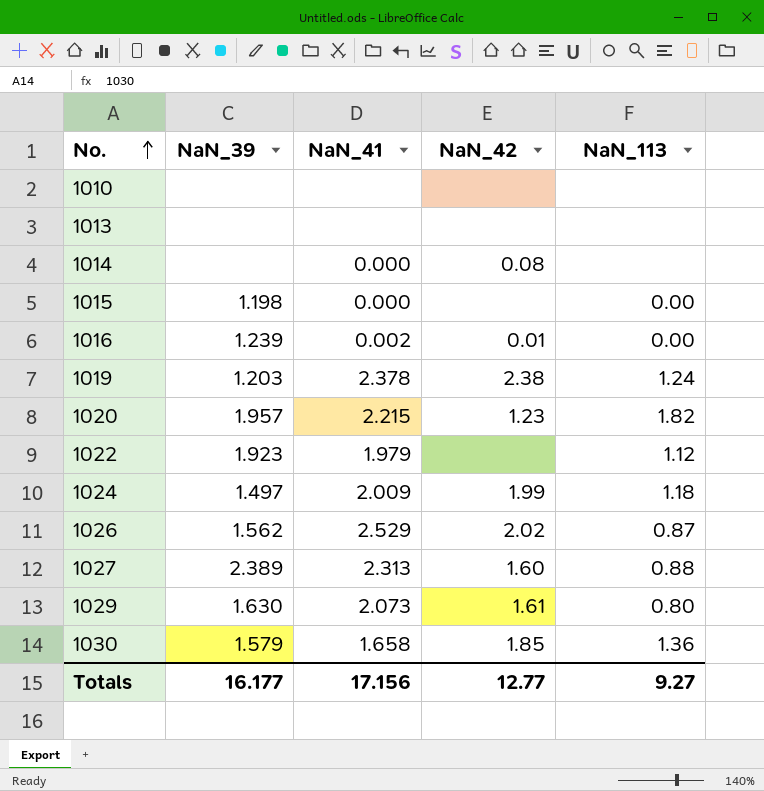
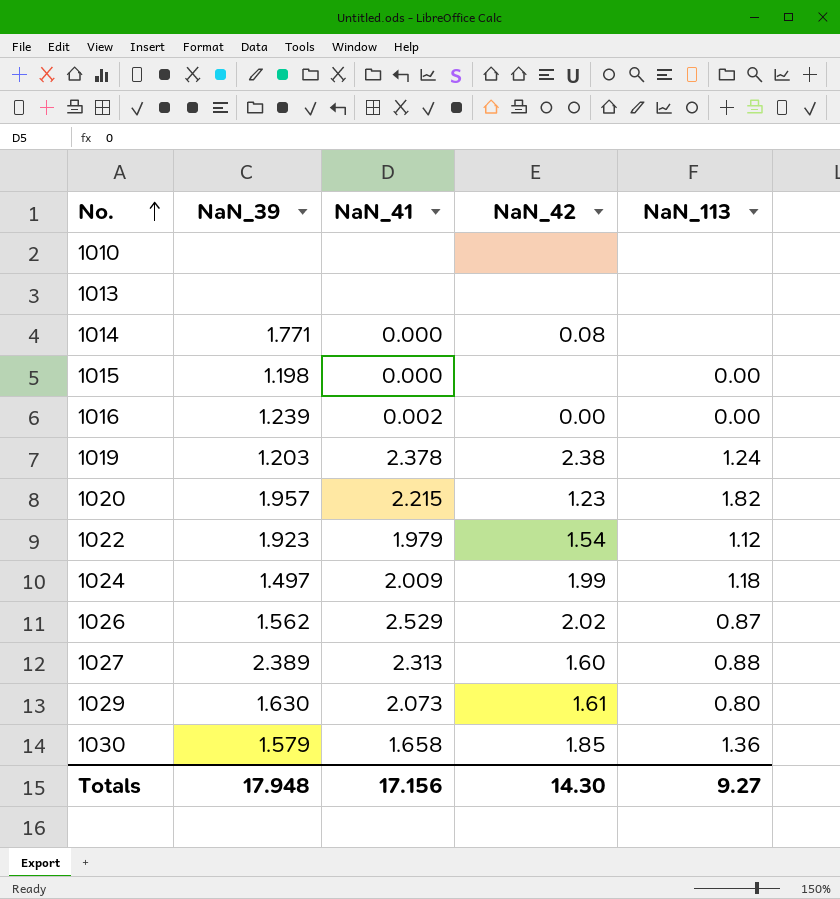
1014 | NaN_39: none -> 1.771
1016 | NaN_42: 0.01 -> 0.00
1022 | NaN_42: none -> 1.54
Totals | NaN_39: 16.177 -> 17.948
Totals | NaN_42: 12.77 -> 14.30

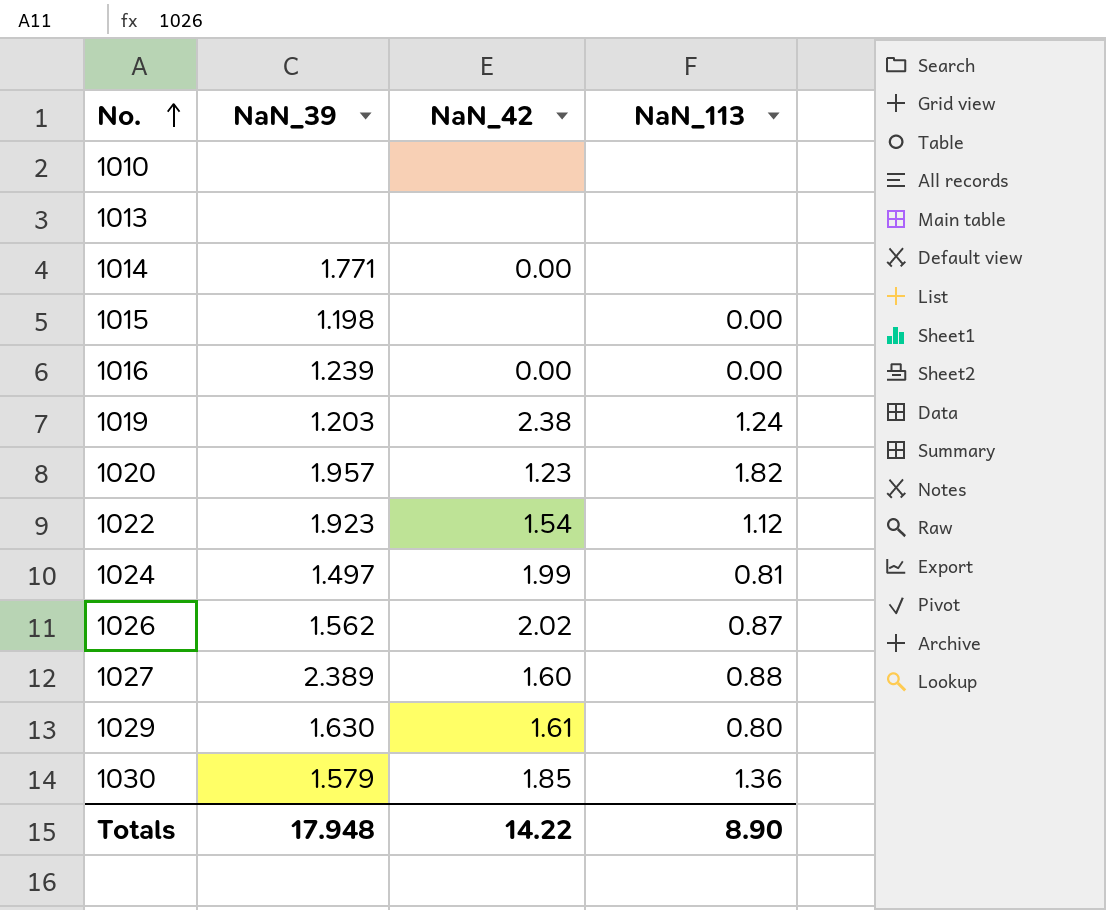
column NaN_41 | position: 3 -> none
1014 | NaN_42: 0.08 -> 0.00
1024 | NaN_113: 1.18 -> 0.81
Totals | NaN_42: 14.30 -> 14.22
Totals | NaN_113: 9.27 -> 8.90

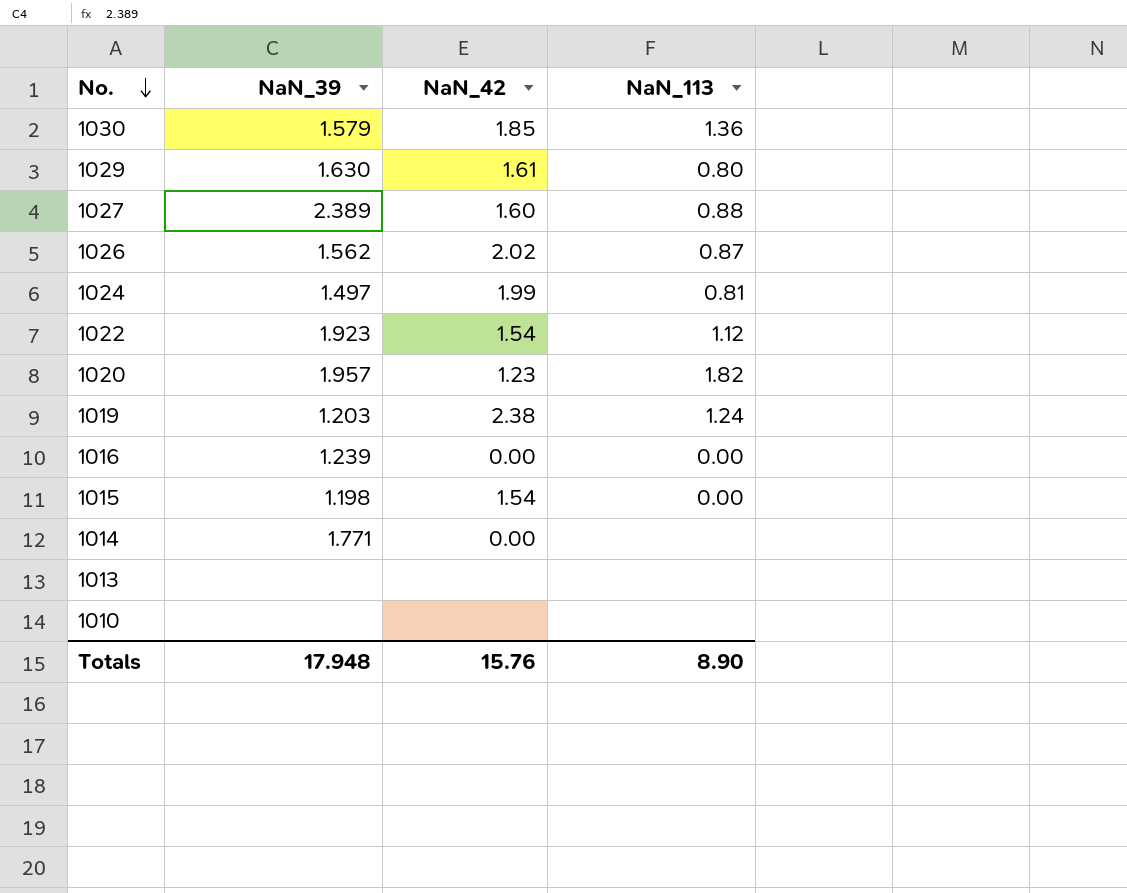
row order: No. ascending -> No. descending
1015 | NaN_42: none -> 1.54
Totals | NaN_42: 14.22 -> 15.76

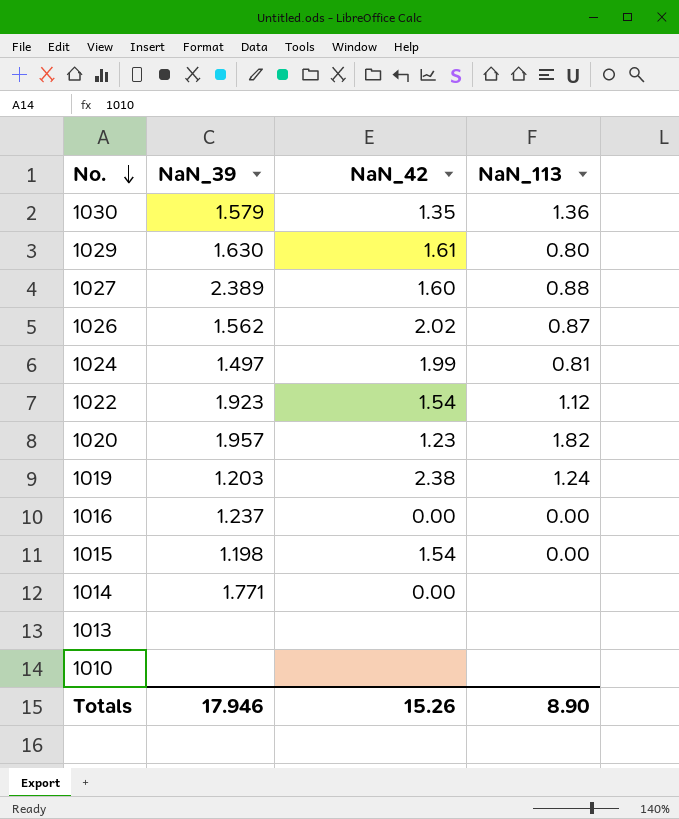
1030 | NaN_42: 1.85 -> 1.35
1016 | NaN_39: 1.239 -> 1.237
Totals | NaN_39: 17.948 -> 17.946
Totals | NaN_42: 15.76 -> 15.26

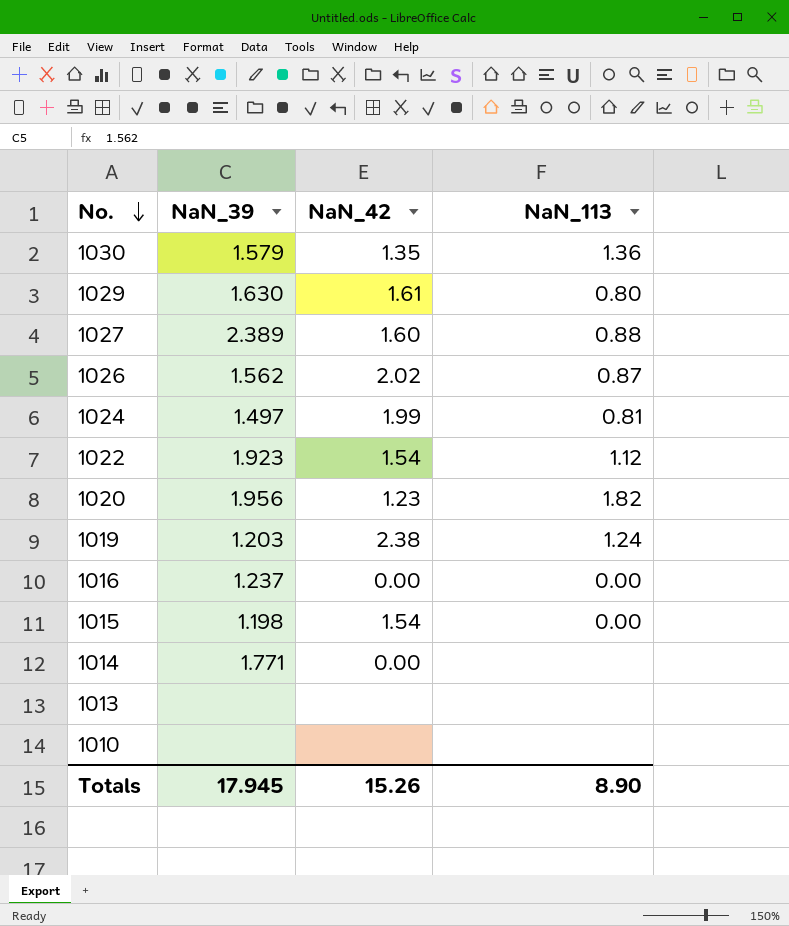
1020 | NaN_39: 1.957 -> 1.956
Totals | NaN_39: 17.946 -> 17.945

